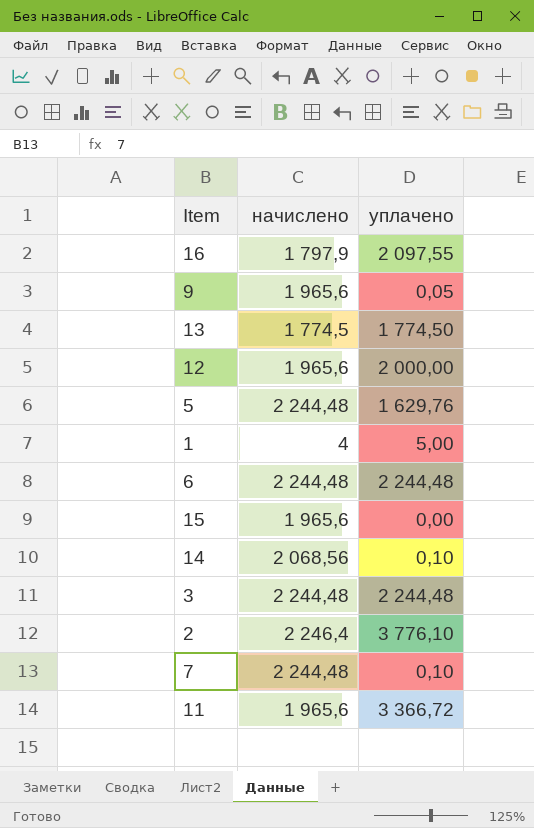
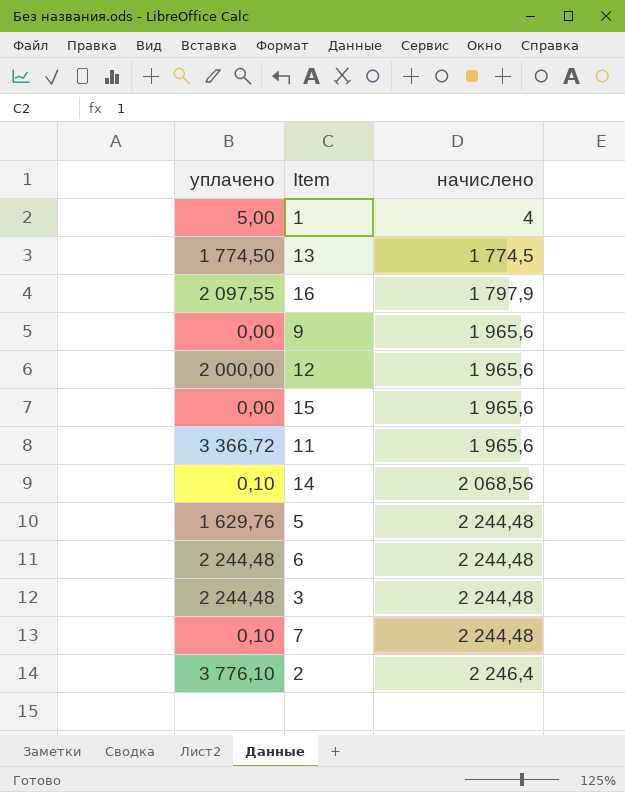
row order: none -> начислено ascending
column уплачено | position: 3 -> 1
9 | уплачено: 0,05 -> 0,00

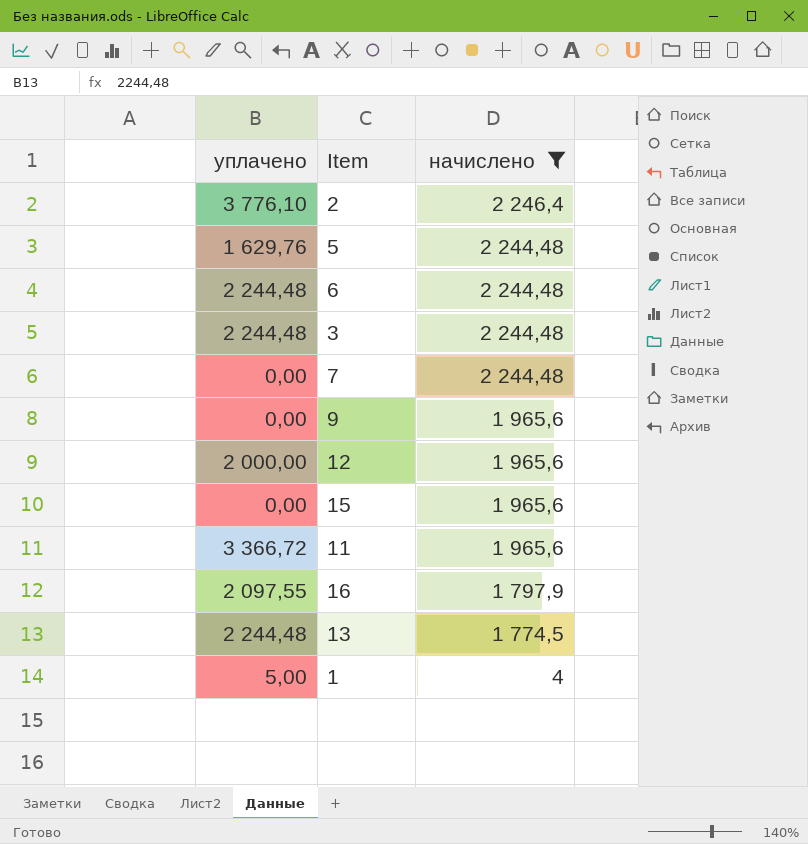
filter: none -> начислено != 2 068,56
row order: начислено ascending -> начислено descending
7 | уплачено: 0,10 -> 0,00
13 | уплачено: 1 774,50 -> 2 244,48

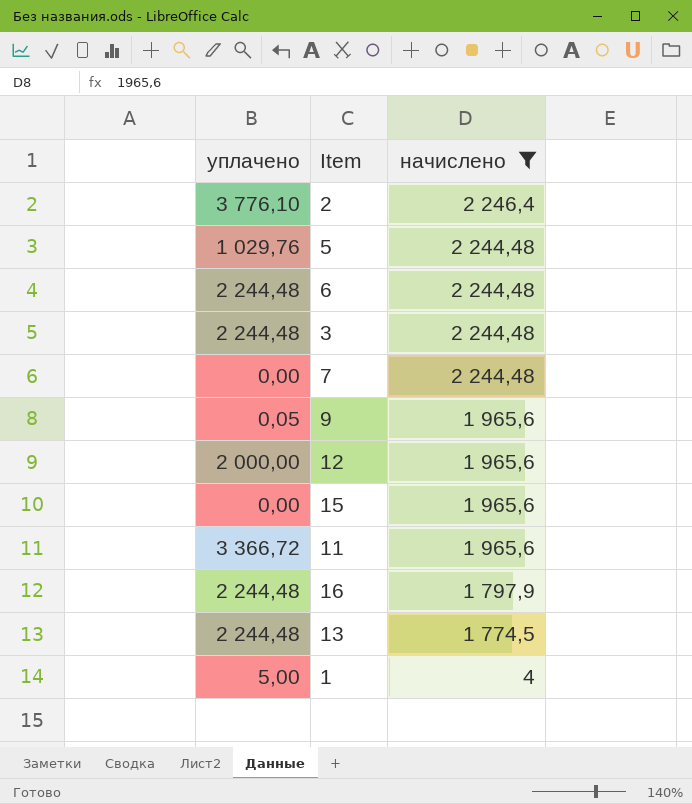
5 | уплачено: 1 629,76 -> 1 029,76
9 | уплачено: 0,00 -> 0,05
16 | уплачено: 2 097,55 -> 2 244,48

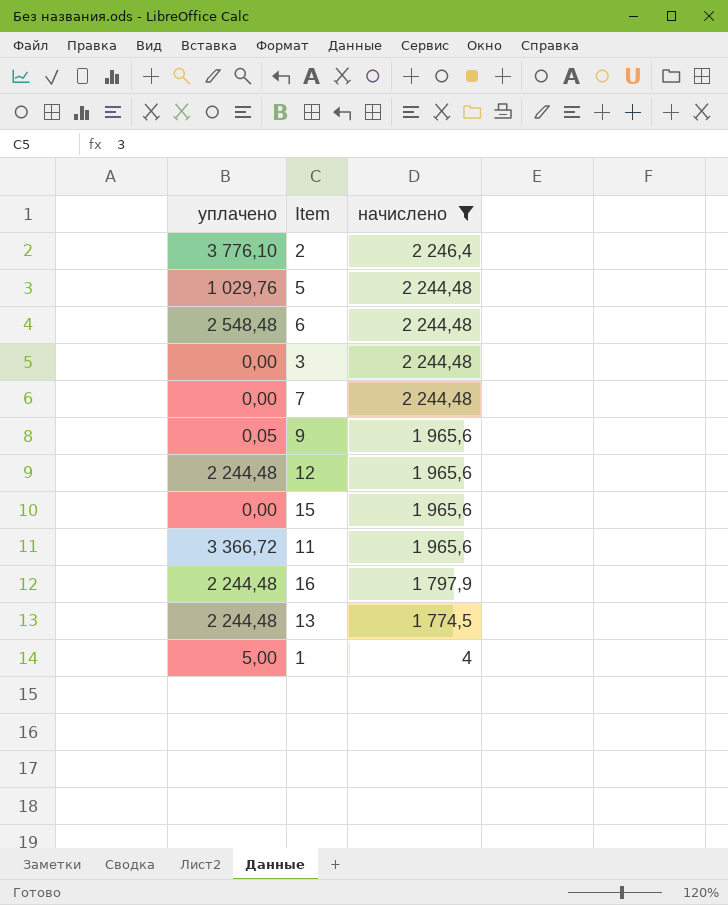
6 | уплачено: 2 244,48 -> 2 548,48
3 | уплачено: 2 244,48 -> 0,00
12 | уплачено: 2 000,00 -> 2 244,48

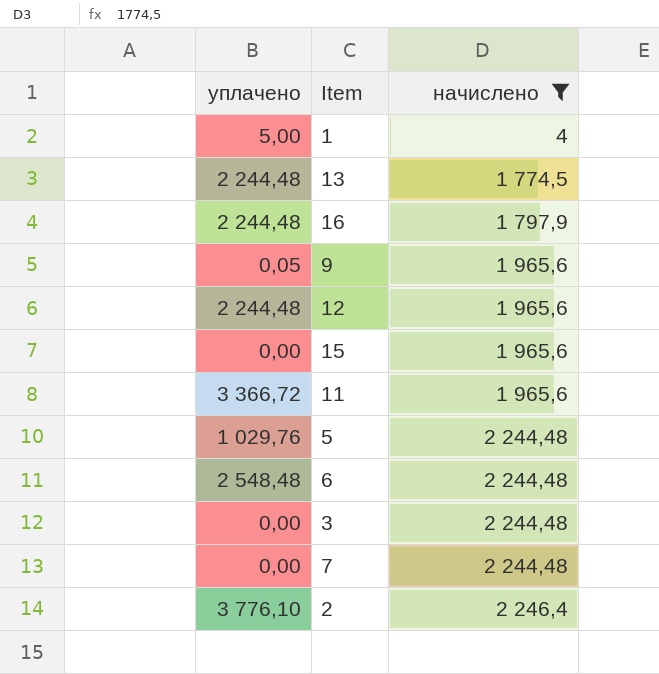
row order: начислено descending -> начислено ascending

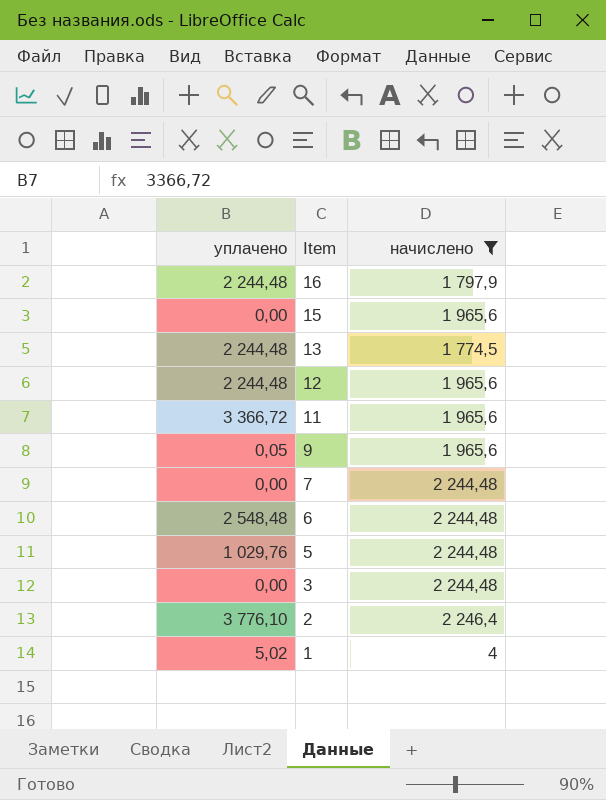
row order: начислено ascending -> Item descending
1 | уплачено: 5,00 -> 5,02

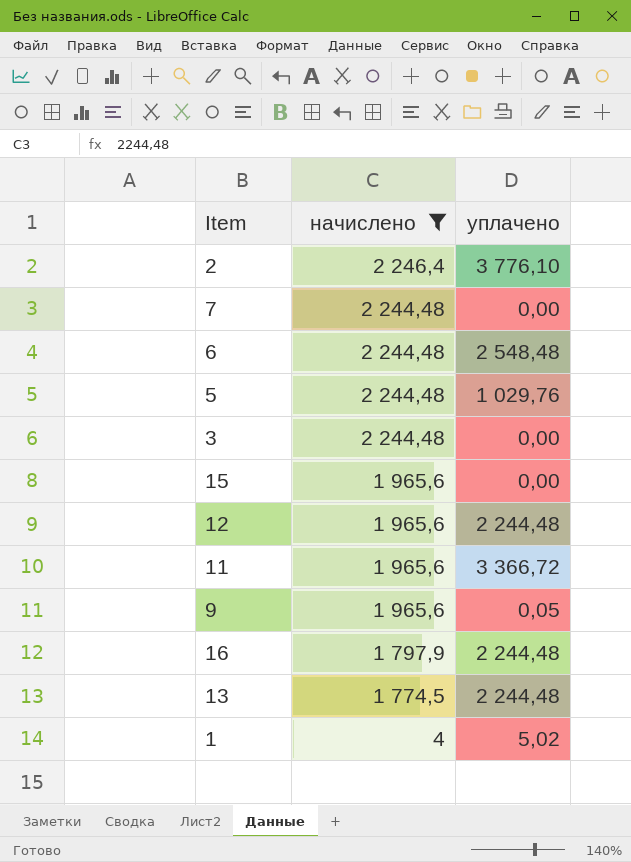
row order: Item descending -> начислено descending
column уплачено | position: 1 -> 3

